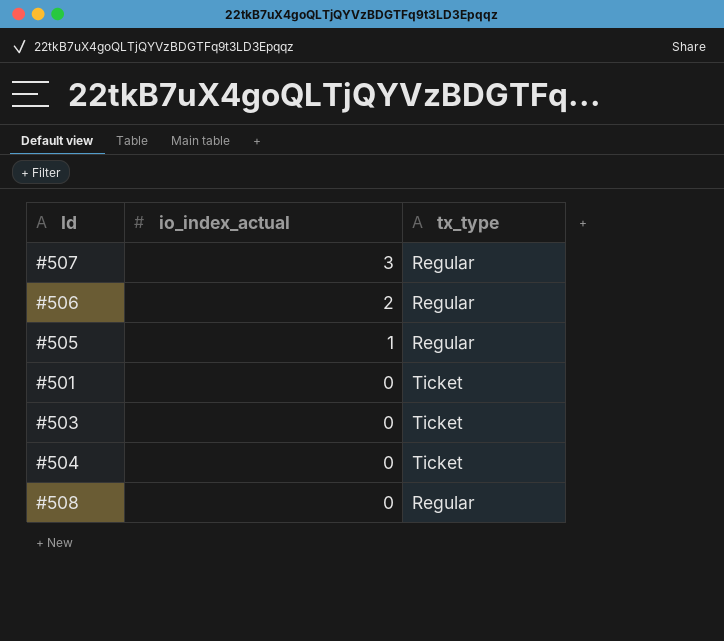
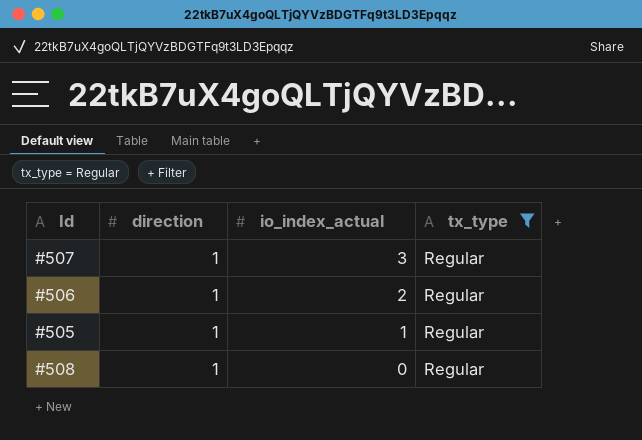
filter: none -> tx_type = Regular
column direction | position: none -> 2

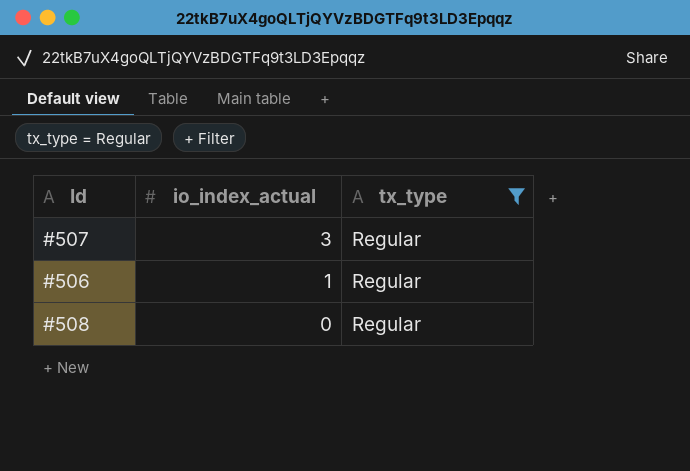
column direction | position: 2 -> none
row #505: 1 | 1 | Regular -> none
#506 | io_index_actual: 2 -> 1

